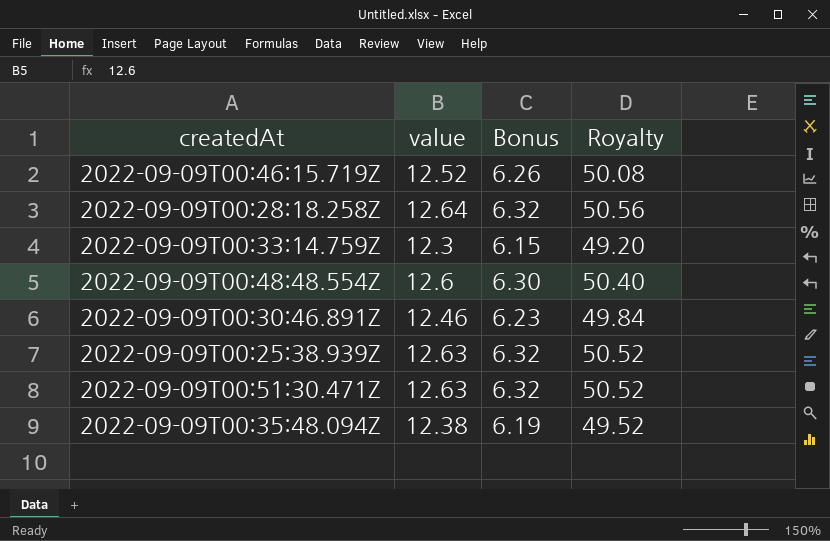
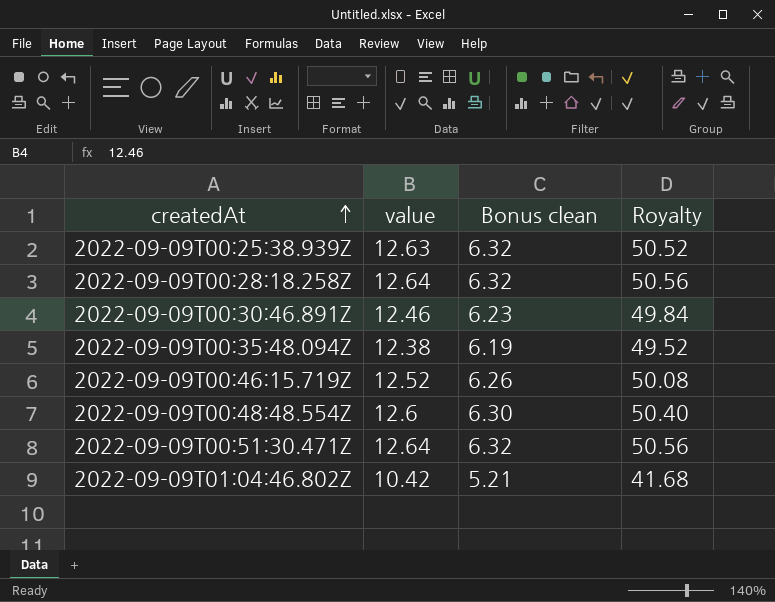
row order: none -> createdAt ascending
column name: Bonus -> Bonus clean
row 2022-09-09T00:33:14.759Z: 12.3 | 6.15 | 49.20 -> none
2022-09-09T00:51:30.471Z | value: 12.63 -> 12.64
2022-09-09T00:51:30.471Z | Royalty: 50.52 -> 50.56
row 2022-09-09T01:04:46.802Z: none -> 10.42 | 5.21 | 41.68

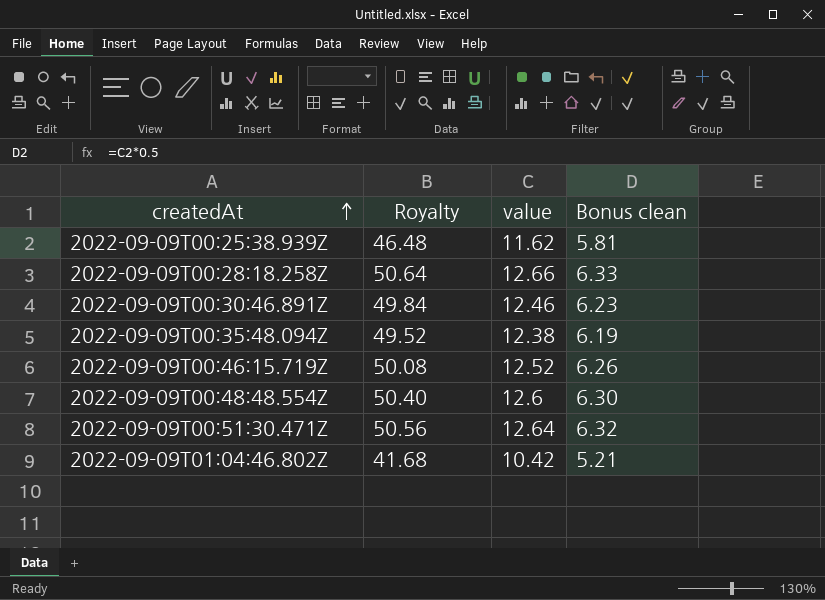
column Royalty | position: 4 -> 2
2022-09-09T00:25:38.939Z | Royalty: 50.52 -> 46.48
2022-09-09T00:25:38.939Z | value: 12.63 -> 11.62
2022-09-09T00:25:38.939Z | Bonus clean: 6.32 -> 5.81
2022-09-09T00:28:18.258Z | Royalty: 50.56 -> 50.64
2022-09-09T00:28:18.258Z | value: 12.64 -> 12.66
2022-09-09T00:28:18.258Z | Bonus clean: 6.32 -> 6.33

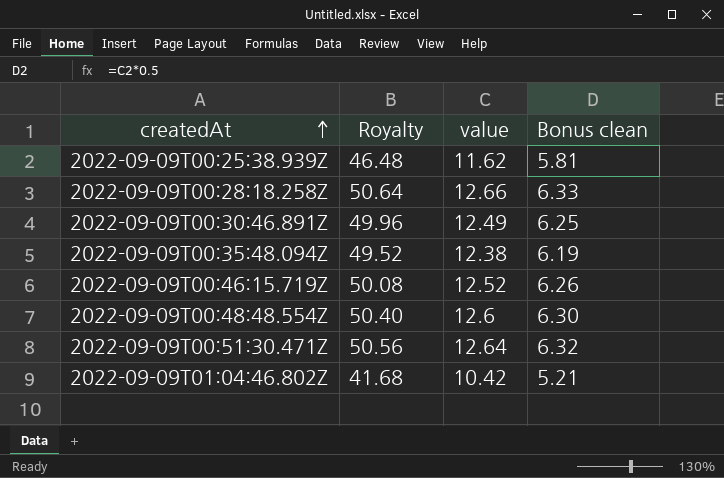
2022-09-09T00:30:46.891Z | Royalty: 49.84 -> 49.96
2022-09-09T00:30:46.891Z | value: 12.46 -> 12.49
2022-09-09T00:30:46.891Z | Bonus clean: 6.23 -> 6.25

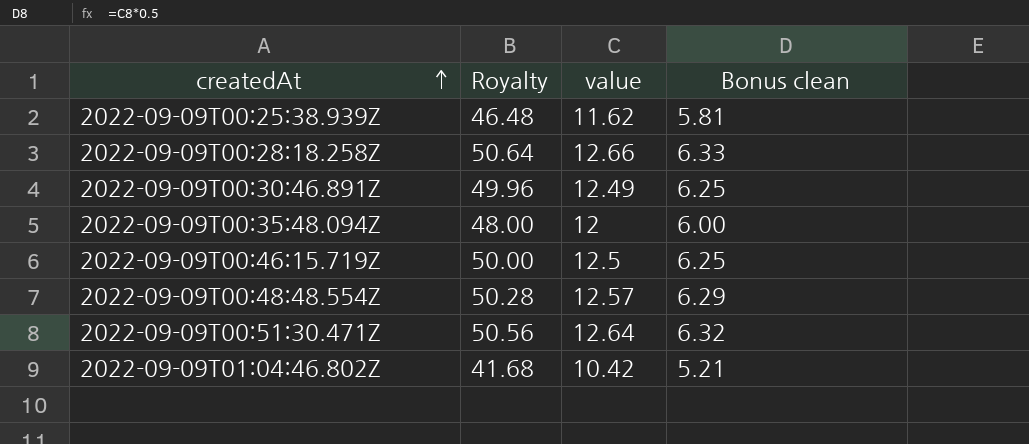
2022-09-09T00:35:48.094Z | Royalty: 49.52 -> 48.00
2022-09-09T00:35:48.094Z | value: 12.38 -> 12
2022-09-09T00:35:48.094Z | Bonus clean: 6.19 -> 6.00
2022-09-09T00:46:15.719Z | Royalty: 50.08 -> 50.00
2022-09-09T00:46:15.719Z | value: 12.52 -> 12.5
2022-09-09T00:46:15.719Z | Bonus clean: 6.26 -> 6.25
2022-09-09T00:48:48.554Z | Royalty: 50.40 -> 50.28
2022-09-09T00:48:48.554Z | value: 12.6 -> 12.57
2022-09-09T00:48:48.554Z | Bonus clean: 6.30 -> 6.29

